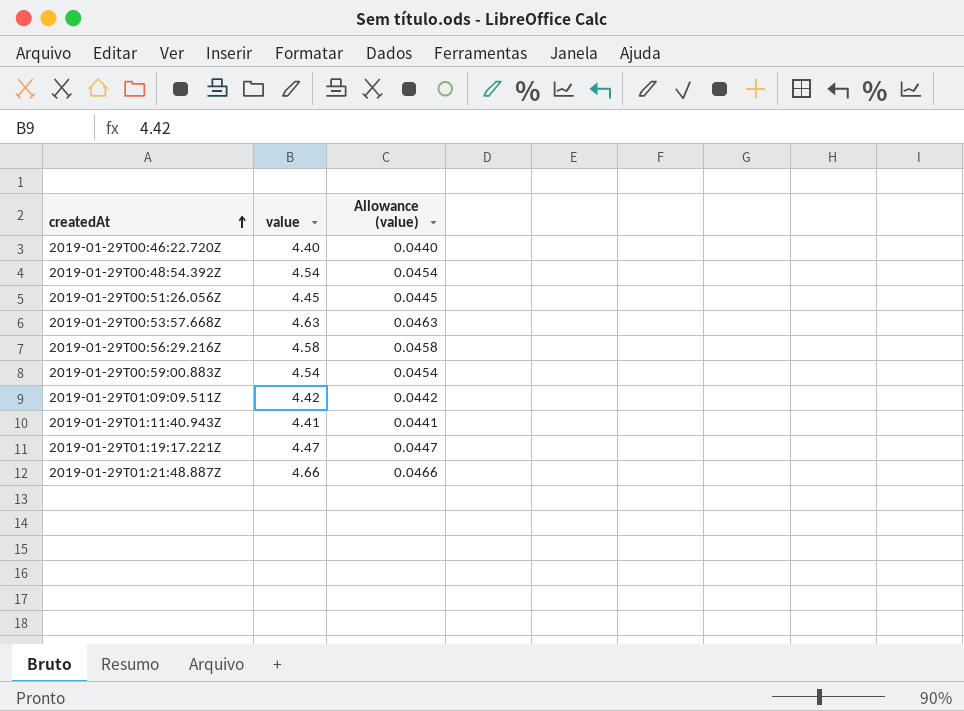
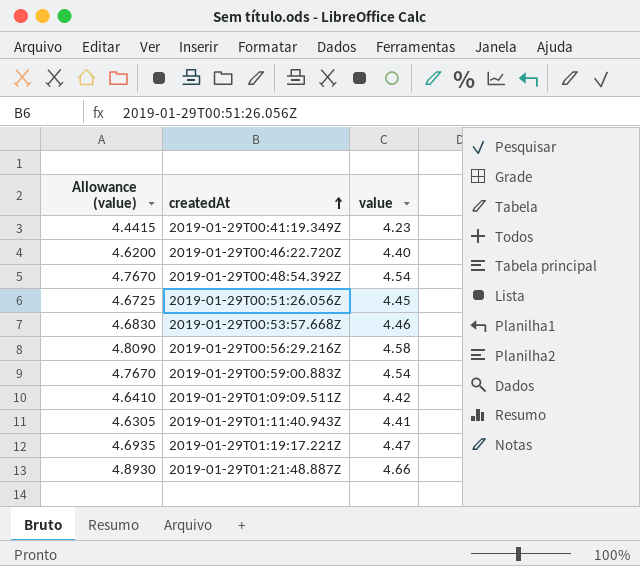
column Allowance (value) | formula: [value] * 0.01 -> [value] * 1.05
column Allowance (value) | position: 3 -> 1
row 2019-01-29T00:41:19.349Z: none -> 4.4415 | 4.23
2019-01-29T00:53:57.668Z | value: 4.63 -> 4.46

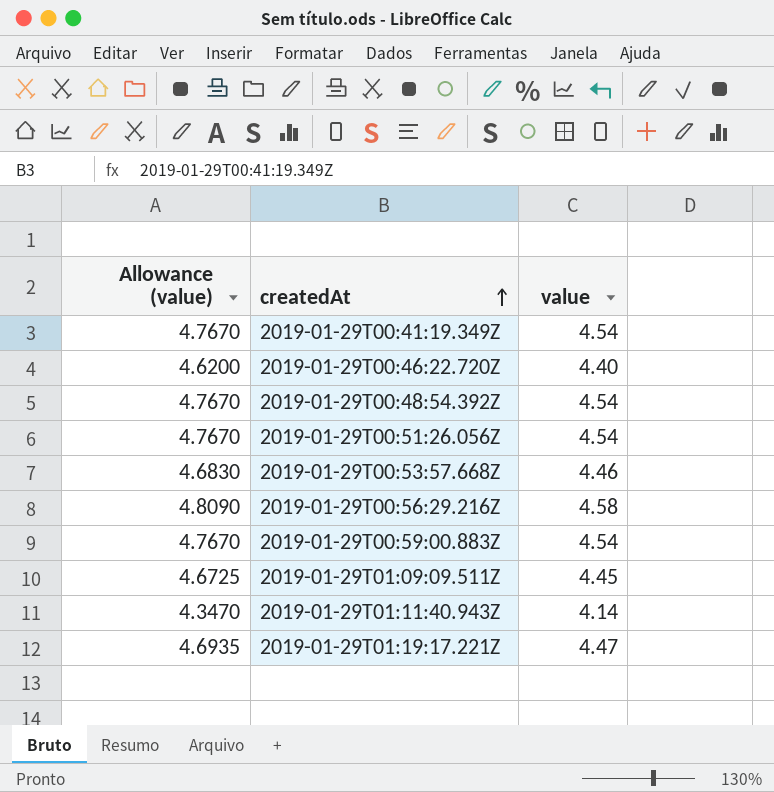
row 2019-01-29T01:21:48.887Z: 4.8930 | 4.66 -> none
2019-01-29T00:41:19.349Z | Allowance (value): 4.4415 -> 4.7670
2019-01-29T00:41:19.349Z | value: 4.23 -> 4.54
2019-01-29T00:51:26.056Z | Allowance (value): 4.6725 -> 4.7670
2019-01-29T00:51:26.056Z | value: 4.45 -> 4.54
2019-01-29T01:09:09.511Z | Allowance (value): 4.6410 -> 4.6725
2019-01-29T01:09:09.511Z | value: 4.42 -> 4.45
2019-01-29T01:11:40.943Z | Allowance (value): 4.6305 -> 4.3470
2019-01-29T01:11:40.943Z | value: 4.41 -> 4.14

